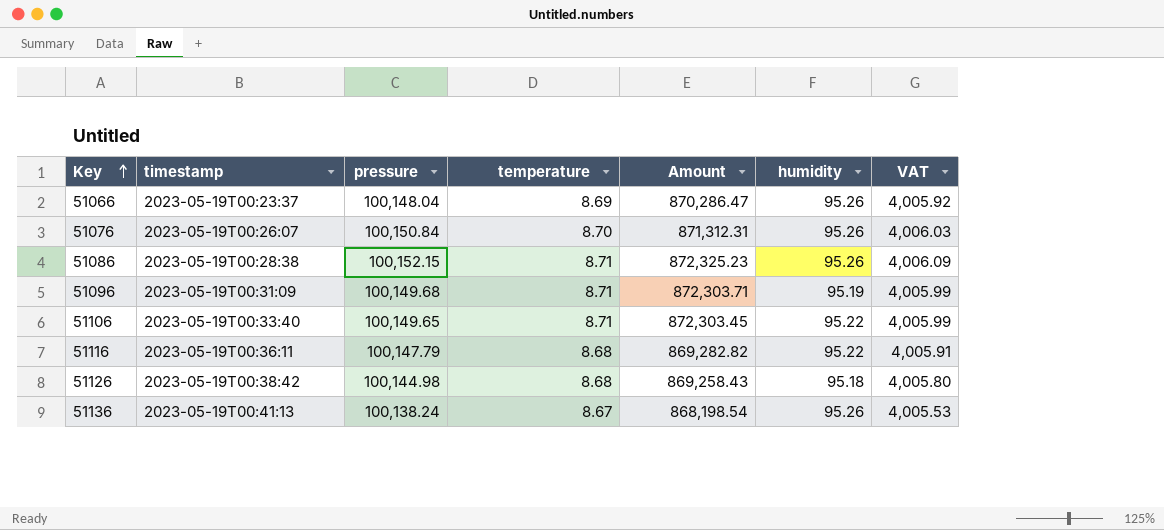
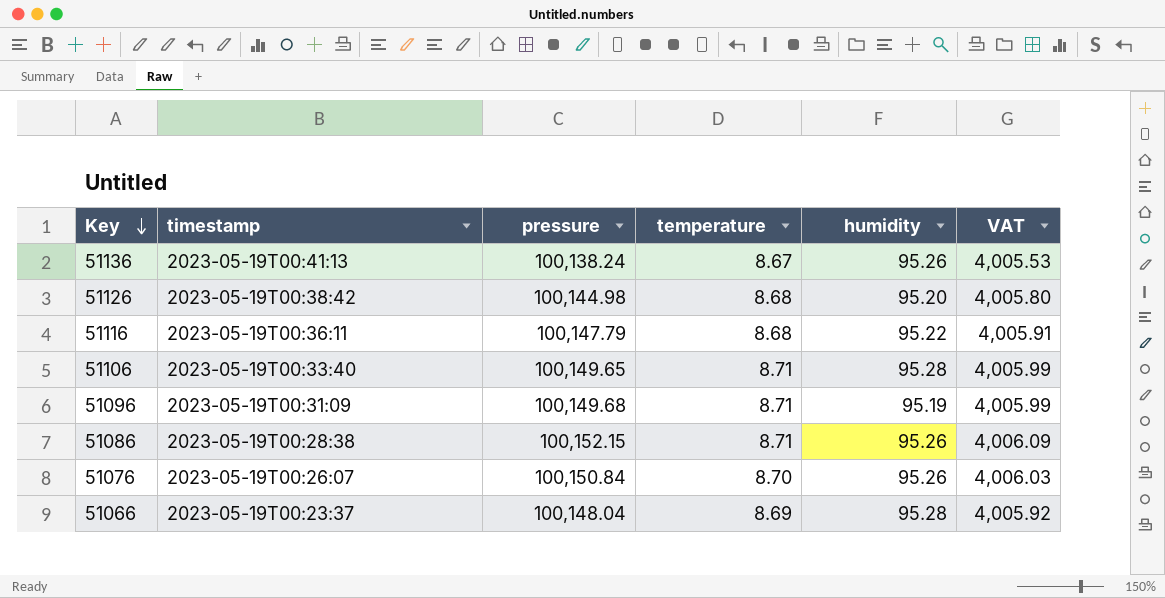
row order: Key ascending -> Key descending
column Amount | formula: [pressure] * [temperature] -> none
51126 | humidity: 95.18 -> 95.20
51106 | humidity: 95.22 -> 95.28
51066 | humidity: 95.26 -> 95.28

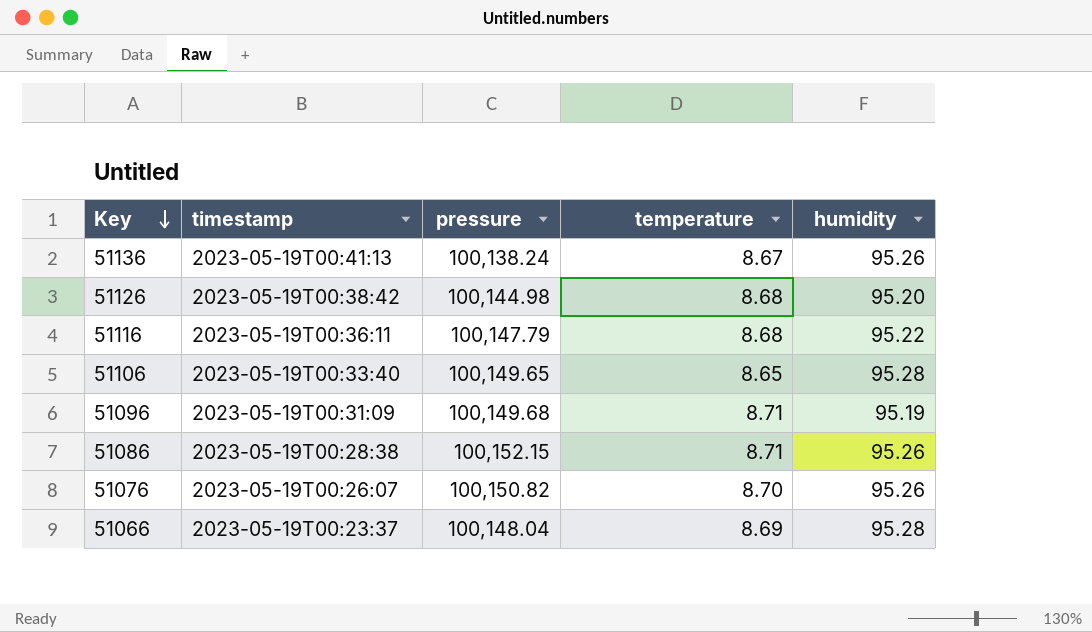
column VAT | formula: [pressure] * 0.04 -> none
51106 | temperature: 8.71 -> 8.65
51076 | pressure: 100,150.84 -> 100,150.82

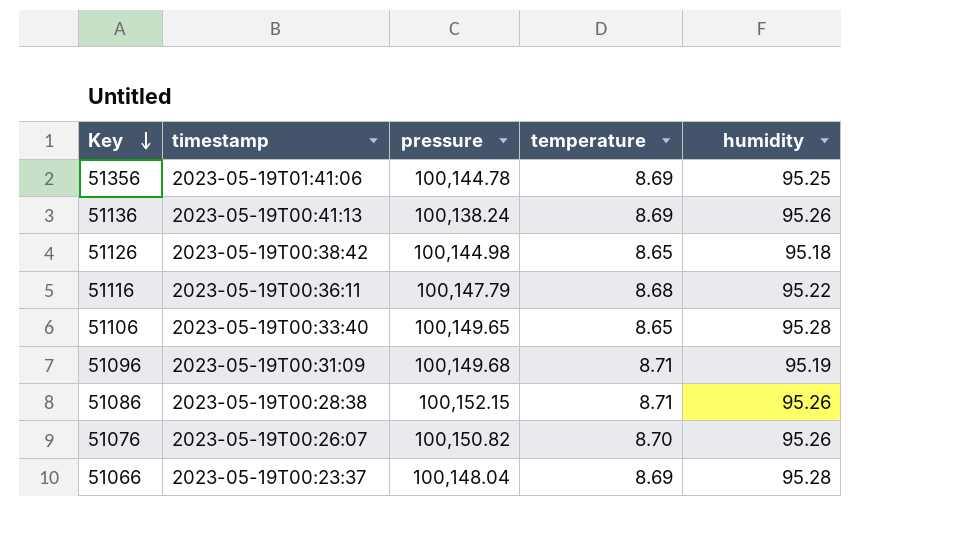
row 51356: none -> 2023-05-19T01:41:06 | 100,144.78 | 8.69 | 95.25
51136 | temperature: 8.67 -> 8.69
51126 | temperature: 8.68 -> 8.65
51126 | humidity: 95.20 -> 95.18

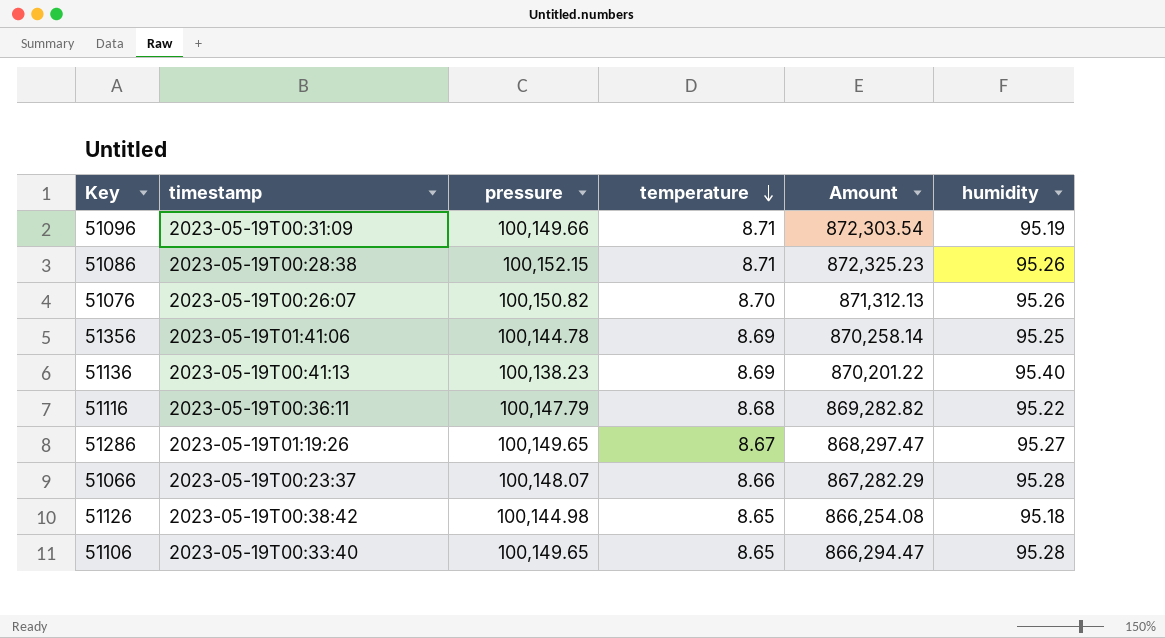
row order: Key descending -> temperature descending
column Amount | formula: none -> [pressure] * [temperature]
51096 | pressure: 100,149.68 -> 100,149.66
51136 | pressure: 100,138.24 -> 100,138.23
51136 | humidity: 95.26 -> 95.40
row 51286: none -> 2023-05-19T01:19:26 | 100,149.65 | 8.67 | 868,297.47 | 95.27
51066 | pressure: 100,148.04 -> 100,148.07
51066 | temperature: 8.69 -> 8.66

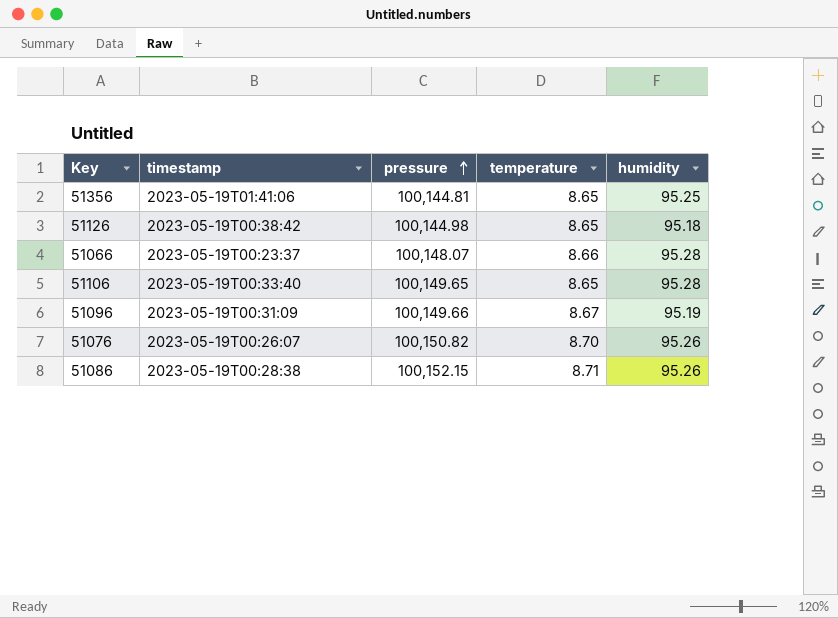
row order: temperature descending -> pressure ascending
column Amount | formula: [pressure] * [temperature] -> none
row 51136: 2023-05-19T00:41:13 | 100,138.23 | 8.69 | 870,201.22 | 95.40 -> none
row 51116: 2023-05-19T00:36:11 | 100,147.79 | 8.68 | 869,282.82 | 95.22 -> none
row 51286: 2023-05-19T01:19:26 | 100,149.65 | 8.67 | 868,297.47 | 95.27 -> none
51356 | pressure: 100,144.78 -> 100,144.81
51356 | temperature: 8.69 -> 8.65
51096 | temperature: 8.71 -> 8.67

